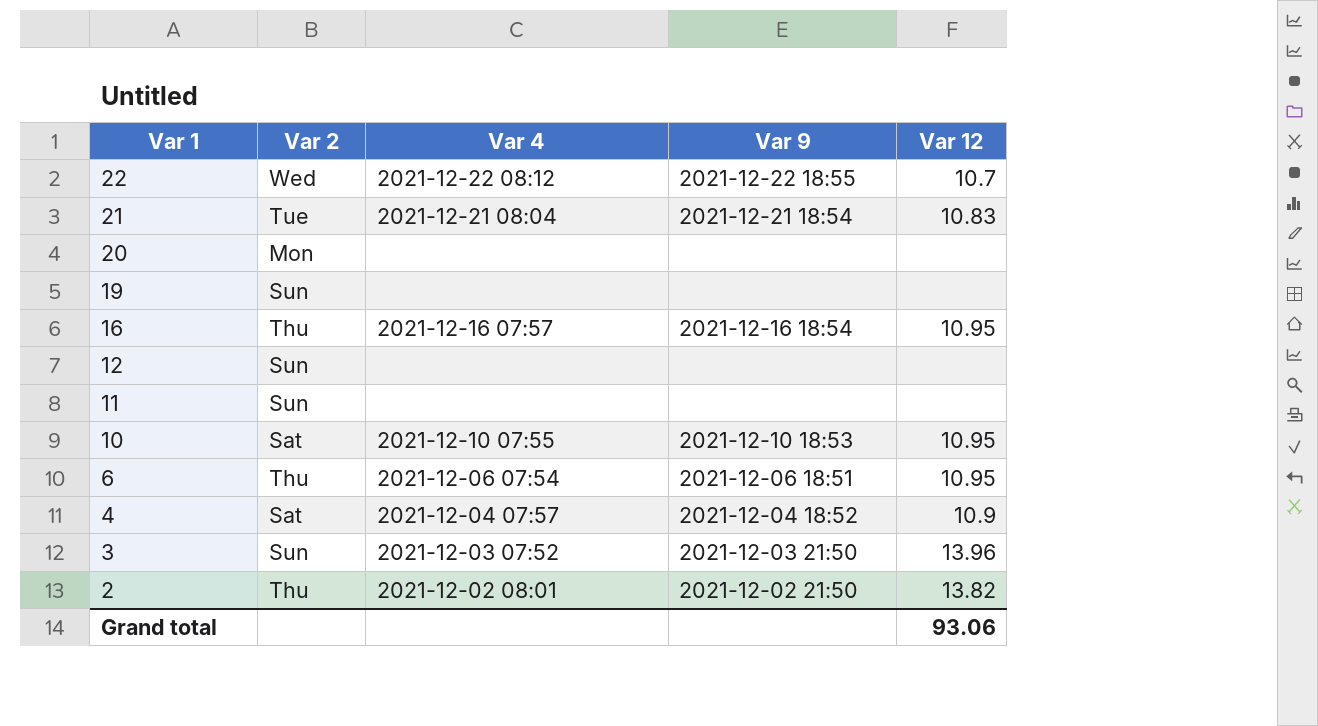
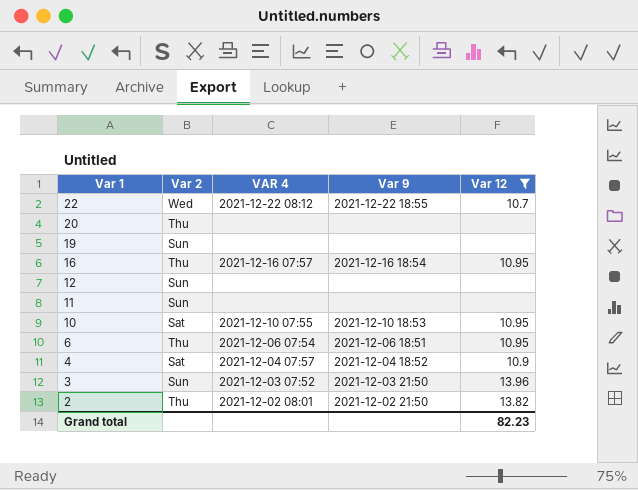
filter: none -> Var 12 != 10.83
column name: Var 4 -> VAR 4
20 | Var 2: Mon -> Thu
Grand total | Var 12: 93.06 -> 82.23

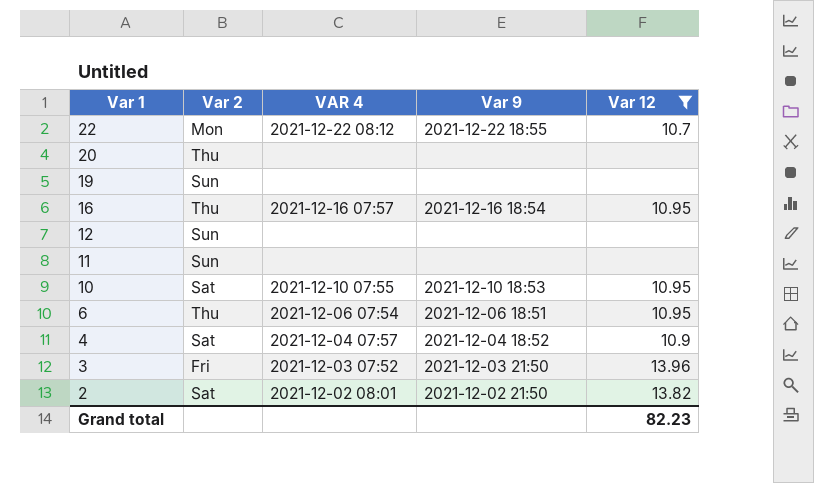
22 | Var 2: Wed -> Mon
3 | Var 2: Sun -> Fri
2 | Var 2: Thu -> Sat

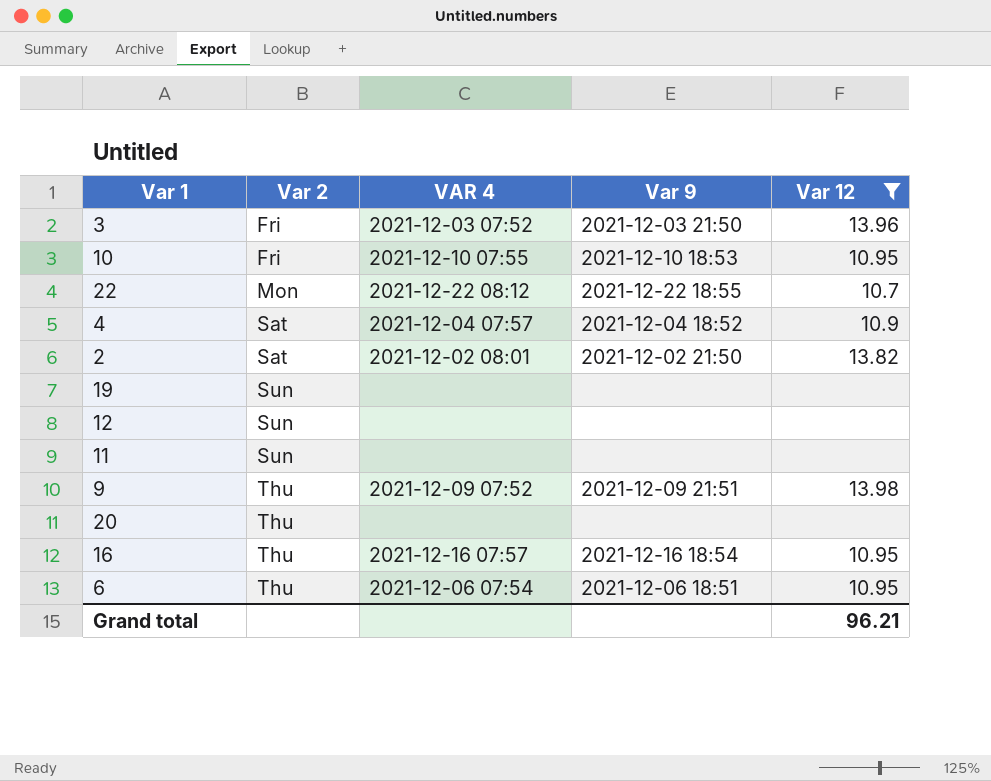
row order: Var 1 descending -> Var 2 ascending
10 | Var 2: Sat -> Fri
row 9: none -> Thu | 2021-12-09 07:52 | 2021-12-09 21:51 | 13.98
Grand total | Var 12: 82.23 -> 96.21

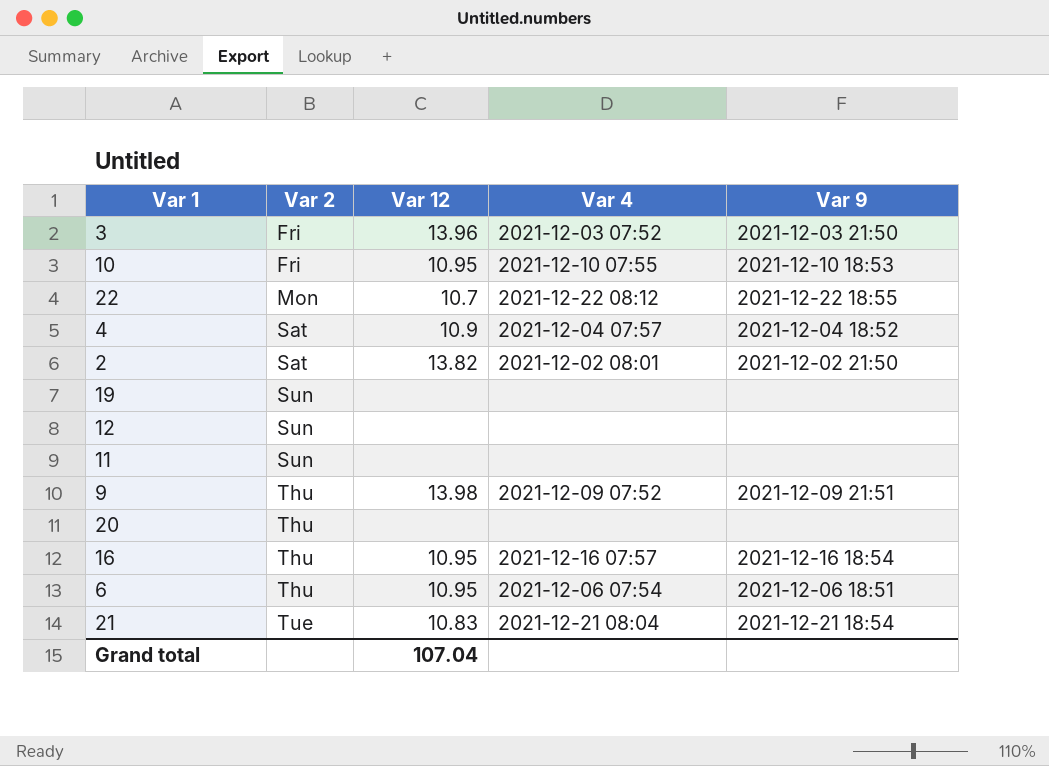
filter: Var 12 != 10.83 -> none
column Var 12 | position: 5 -> 3
column name: VAR 4 -> Var 4
Grand total | Var 12: 96.21 -> 107.04

